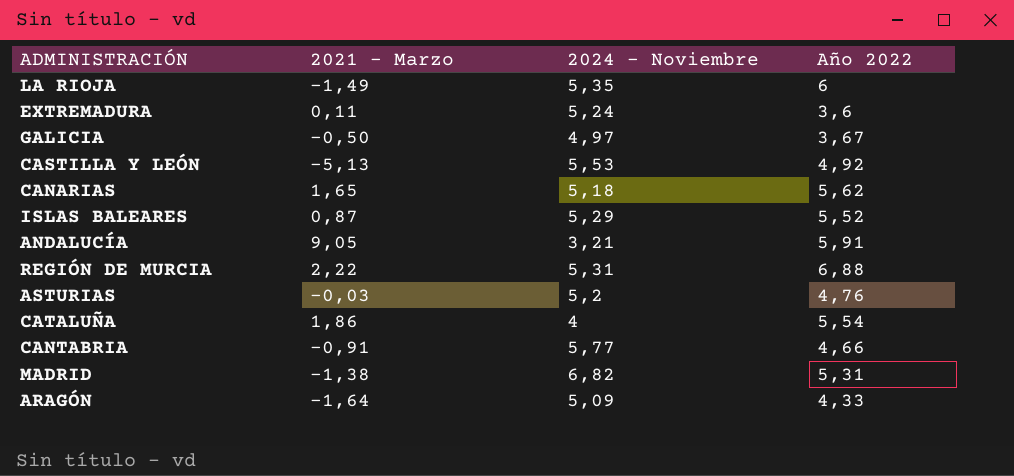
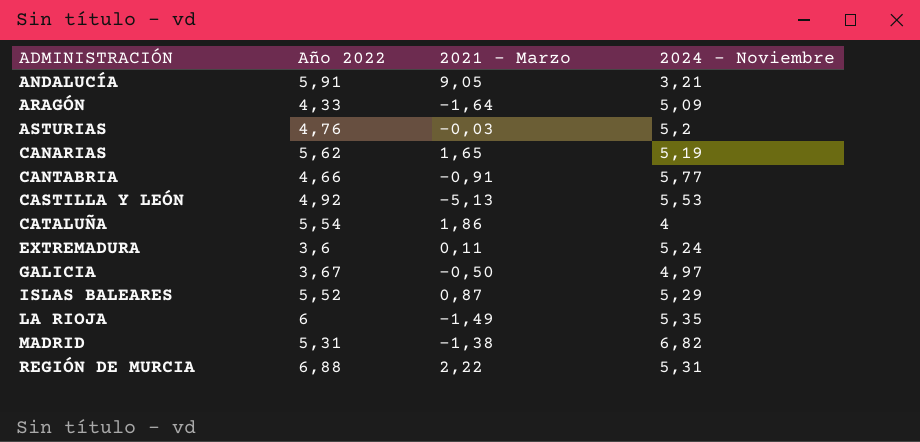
row order: none -> ADMINISTRACIÓN ascending
column Año 2022 | position: 4 -> 2
CANARIAS | 2024 - Noviembre: 5,18 -> 5,19

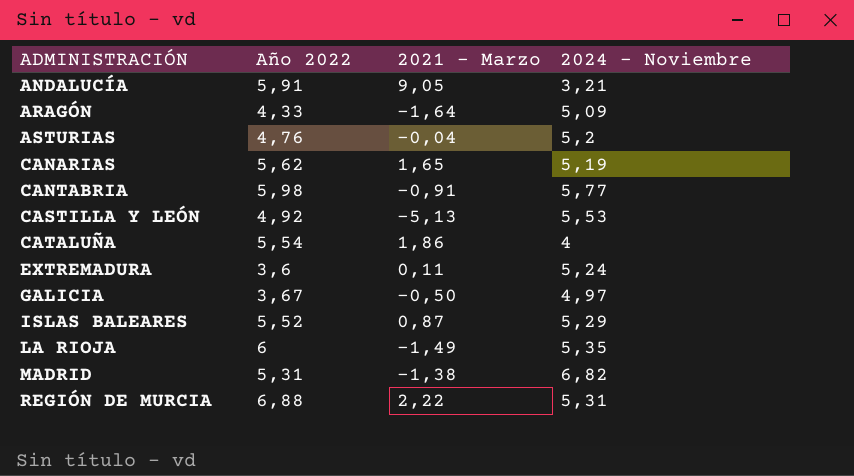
ASTURIAS | 2021 - Marzo: -0,03 -> -0,04
CANTABRIA | Año 2022: 4,66 -> 5,98

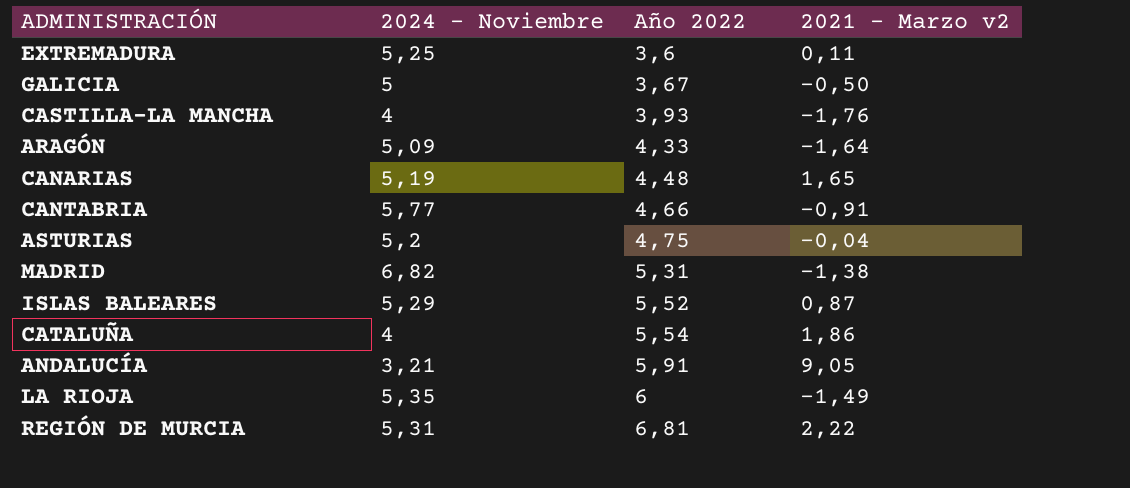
row order: ADMINISTRACIÓN ascending -> Año 2022 ascending
column 2024 - Noviembre | position: 4 -> 2
column name: 2021 - Marzo -> 2021 - Marzo v2
row CASTILLA Y LEÓN: 4,92 | -5,13 | 5,53 -> none
EXTREMADURA | 2024 - Noviembre: 5,24 -> 5,25
GALICIA | 2024 - Noviembre: 4,97 -> 5
row CASTILLA-LA MANCHA: none -> 4 | 3,93 | -1,76
CANARIAS | Año 2022: 5,62 -> 4,48
CANTABRIA | Año 2022: 5,98 -> 4,66
ASTURIAS | Año 2022: 4,76 -> 4,75
REGIÓN DE MURCIA | Año 2022: 6,88 -> 6,81

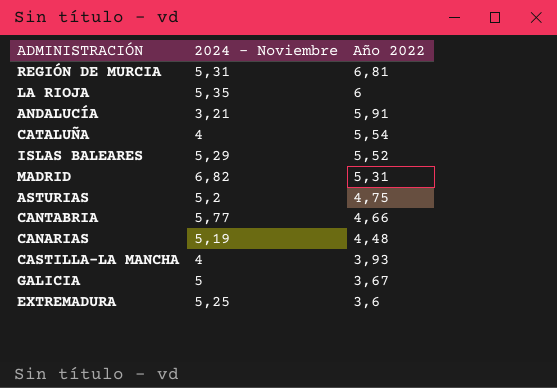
row order: Año 2022 ascending -> Año 2022 descending
column 2021 - Marzo v2 | position: 4 -> none
row ARAGÓN: 5,09 | 4,33 | -1,64 -> none

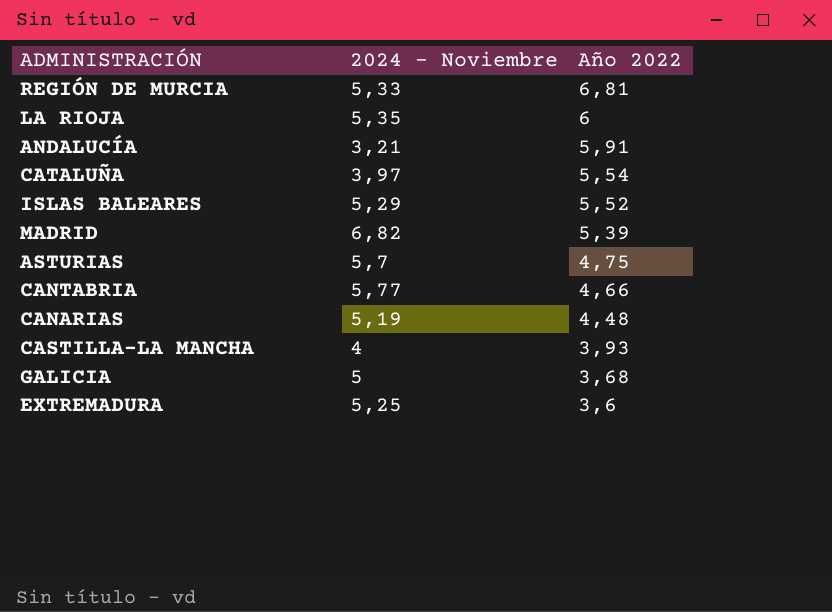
REGIÓN DE MURCIA | 2024 - Noviembre: 5,31 -> 5,33
CATALUÑA | 2024 - Noviembre: 4 -> 3,97
MADRID | Año 2022: 5,31 -> 5,39
ASTURIAS | 2024 - Noviembre: 5,2 -> 5,7
GALICIA | Año 2022: 3,67 -> 3,68

